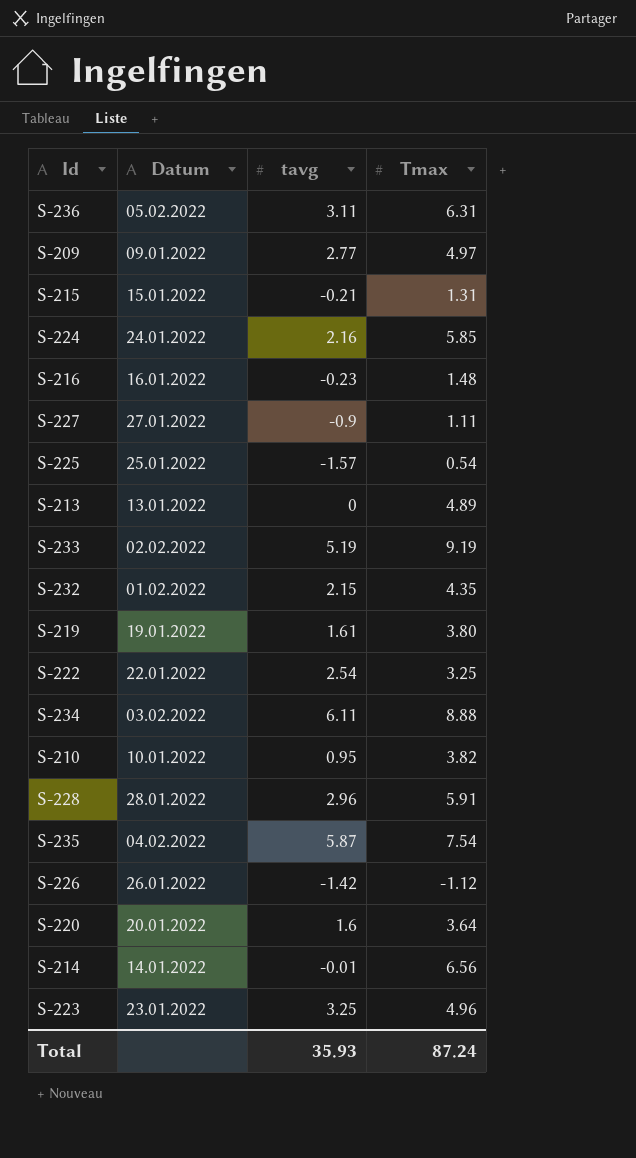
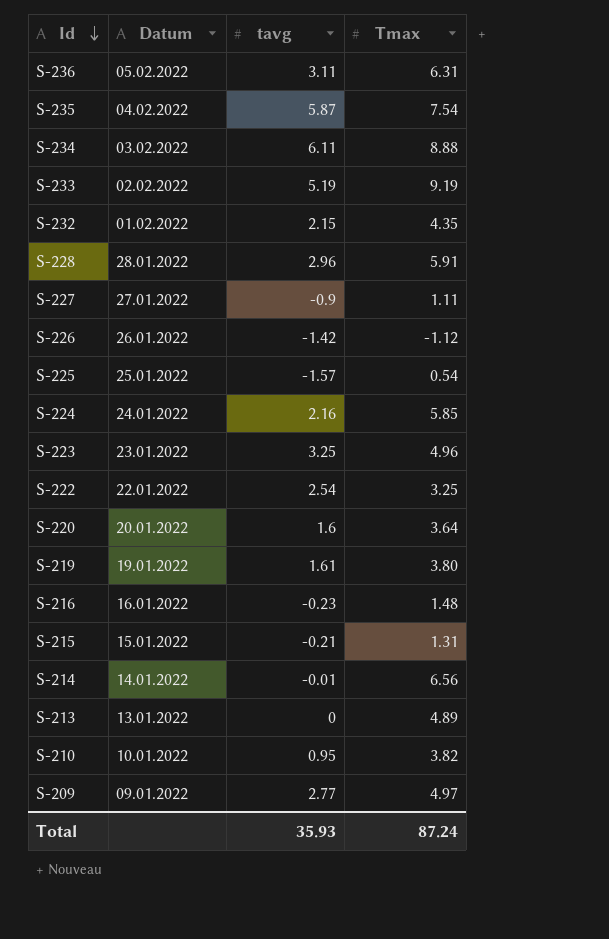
row order: none -> Id descending

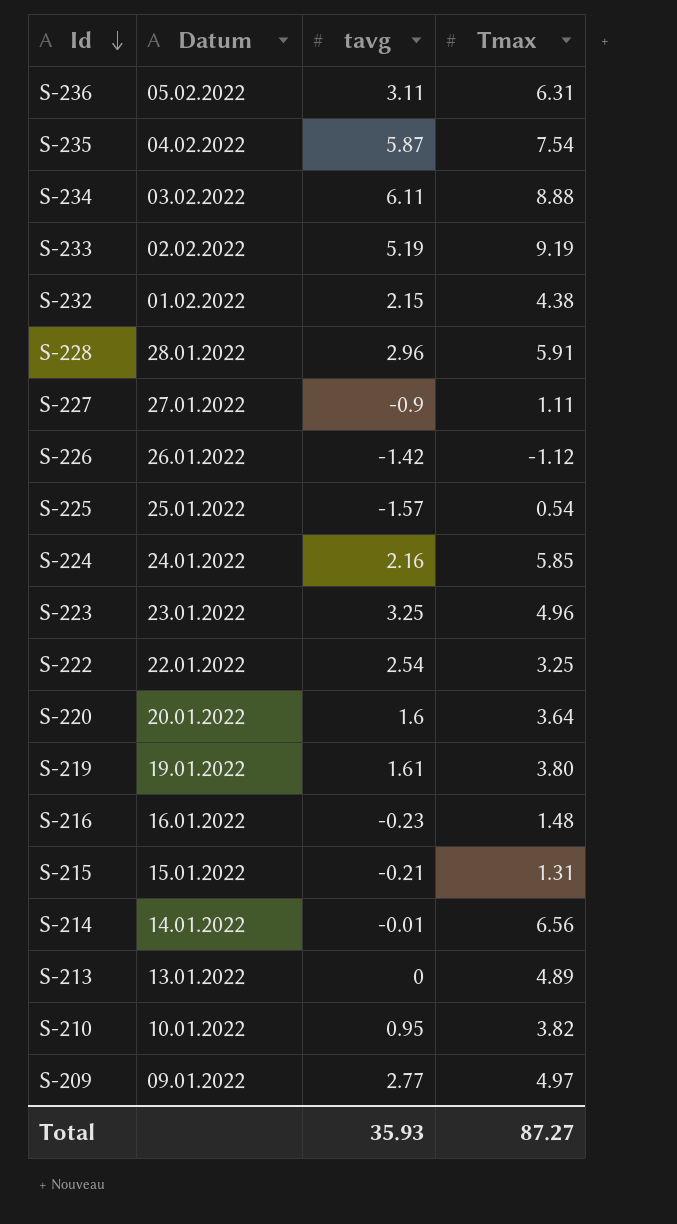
S-232 | Tmax: 4.35 -> 4.38
Total | Tmax: 87.24 -> 87.27

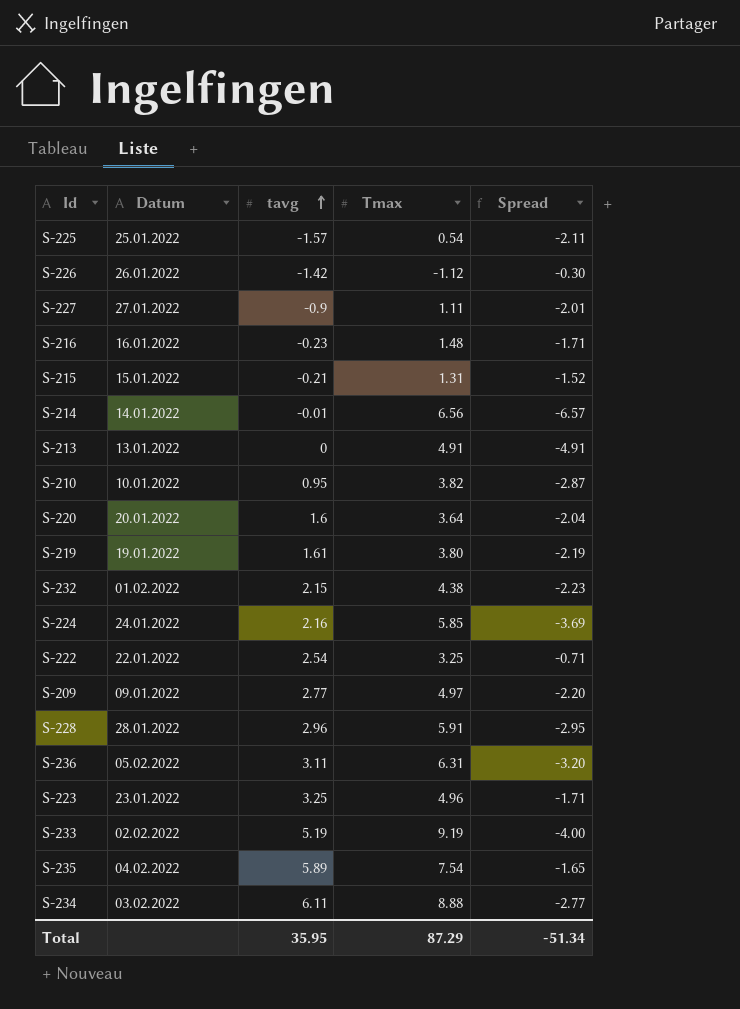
row order: Id descending -> tavg ascending
column Spread | formula: none -> [tavg] - [Tmax]
S-213 | Tmax: 4.89 -> 4.91
S-235 | tavg: 5.87 -> 5.89
Total | tavg: 35.93 -> 35.95
Total | Tmax: 87.27 -> 87.29

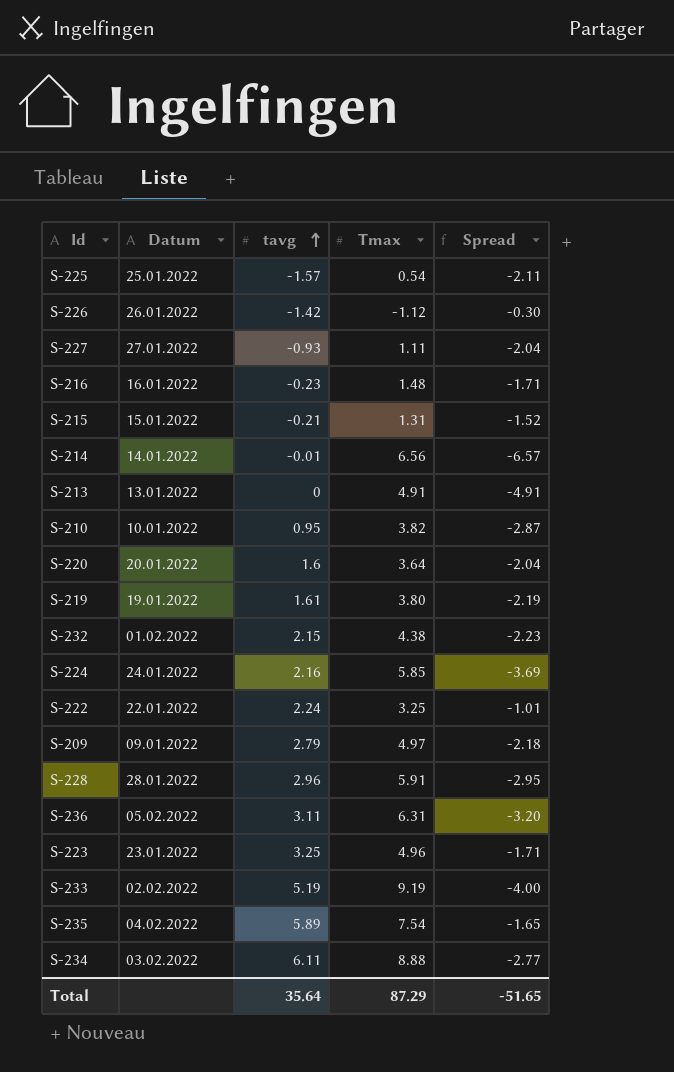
S-227 | tavg: -0.9 -> -0.93
S-227 | Spread: -2.01 -> -2.04
S-222 | tavg: 2.54 -> 2.24
S-222 | Spread: -0.71 -> -1.01
S-209 | tavg: 2.77 -> 2.79
S-209 | Spread: -2.20 -> -2.18
Total | tavg: 35.95 -> 35.64
Total | Spread: -51.34 -> -51.65

